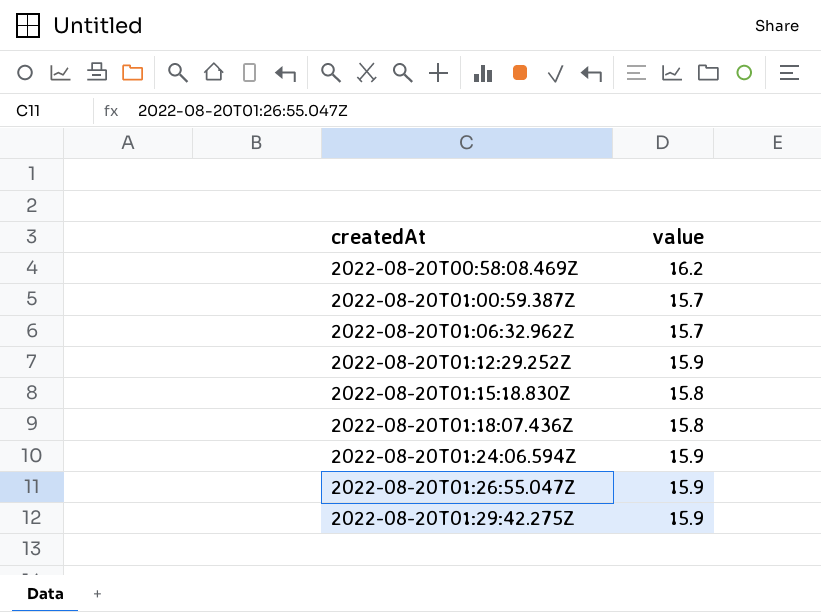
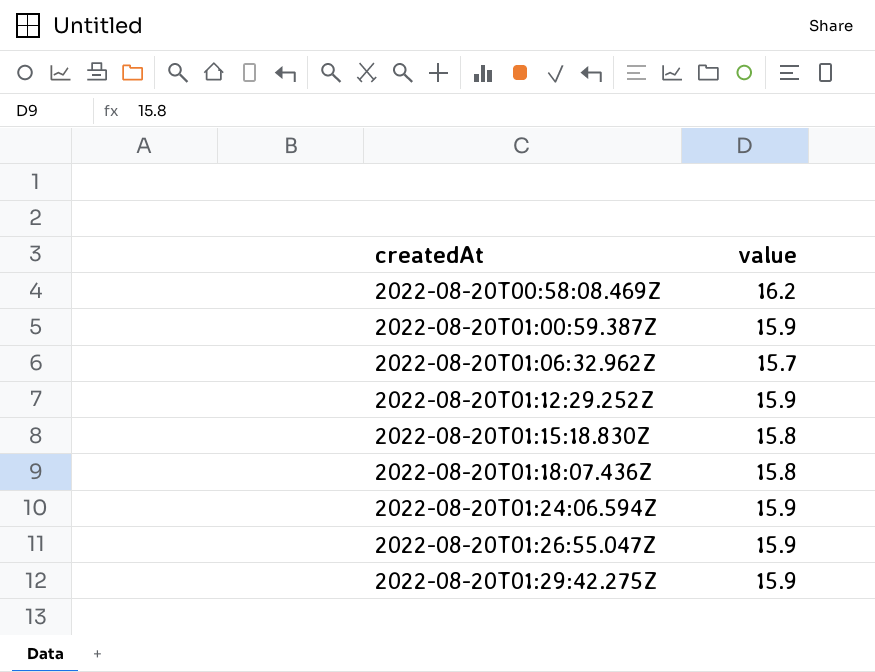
2022-08-20T01:00:59.387Z | value: 15.7 -> 15.9

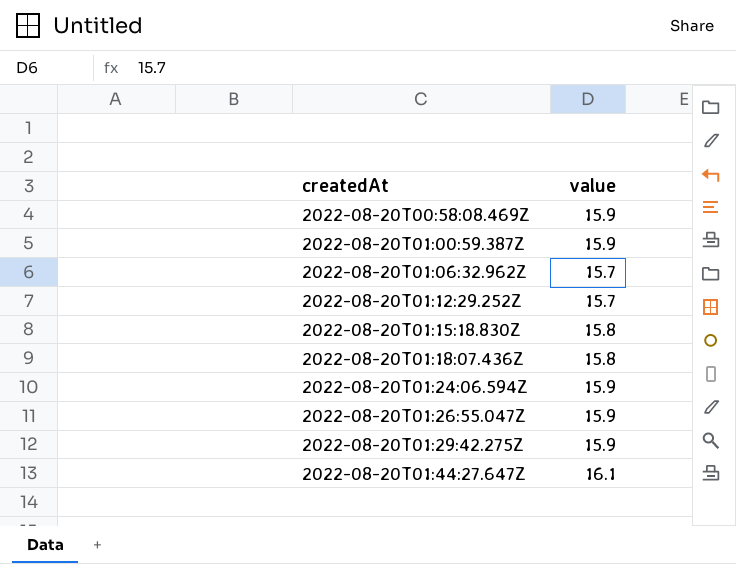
2022-08-20T00:58:08.469Z | value: 16.2 -> 15.9
2022-08-20T01:12:29.252Z | value: 15.9 -> 15.7
row 2022-08-20T01:44:27.647Z: none -> 16.1

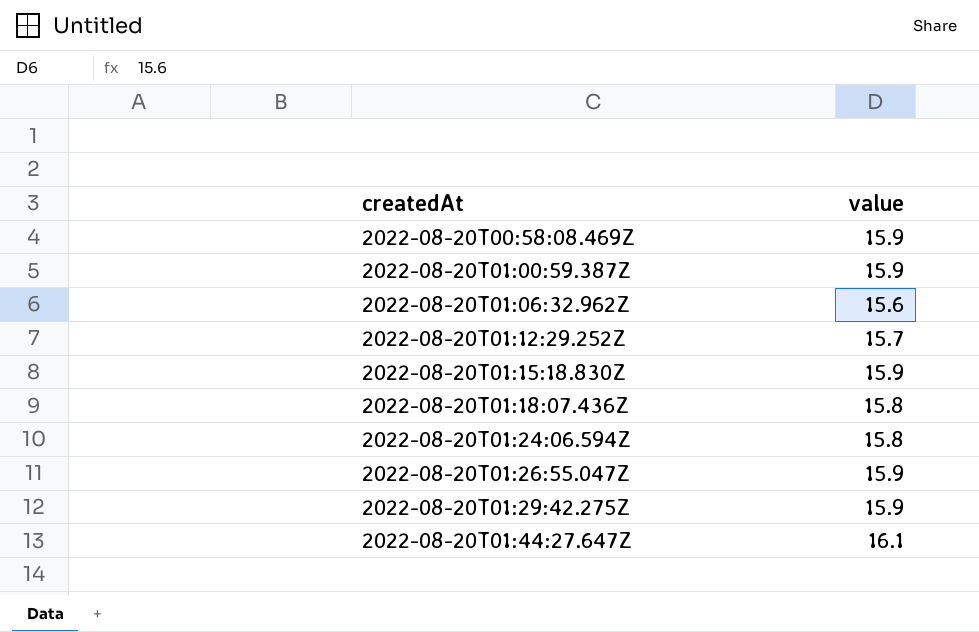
2022-08-20T01:06:32.962Z | value: 15.7 -> 15.6
2022-08-20T01:15:18.830Z | value: 15.8 -> 15.9
2022-08-20T01:24:06.594Z | value: 15.9 -> 15.8

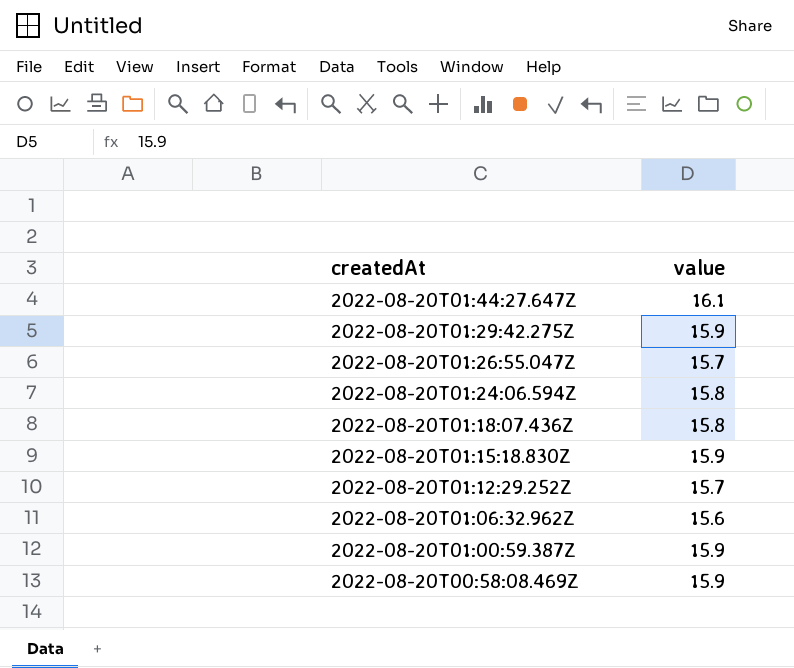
row order: createdAt ascending -> createdAt descending
2022-08-20T01:26:55.047Z | value: 15.9 -> 15.7

